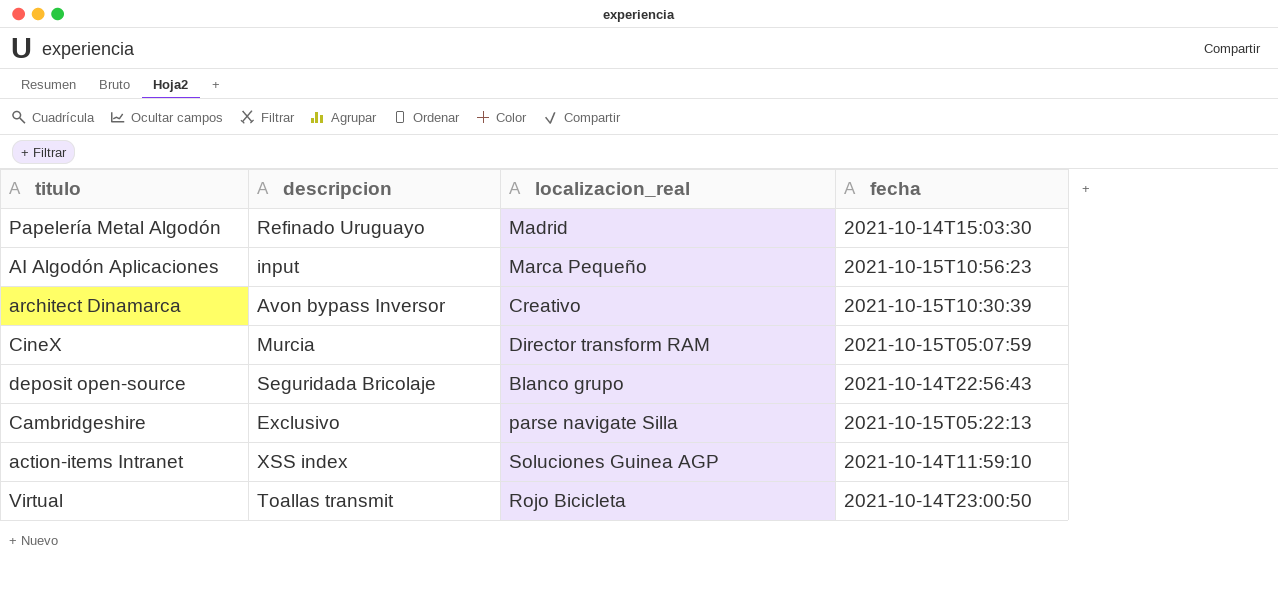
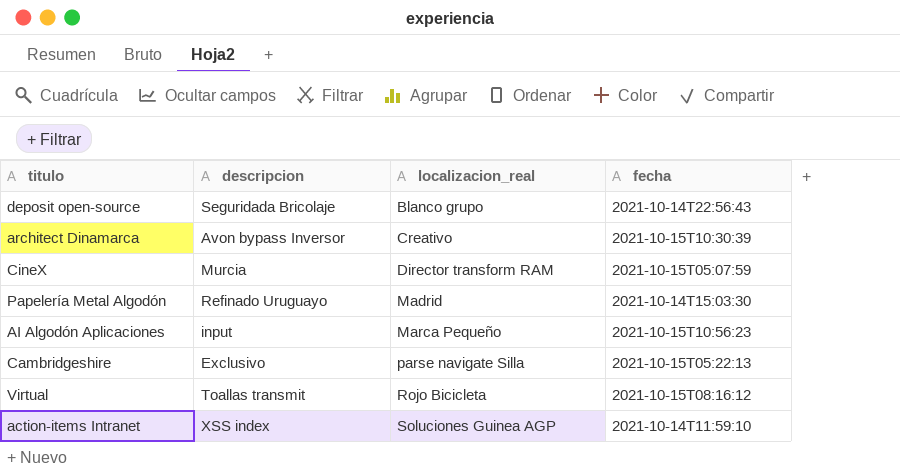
row order: none -> localizacion_real ascending
Virtual | fecha: 2021-10-14T23:00:50 -> 2021-10-15T08:16:12

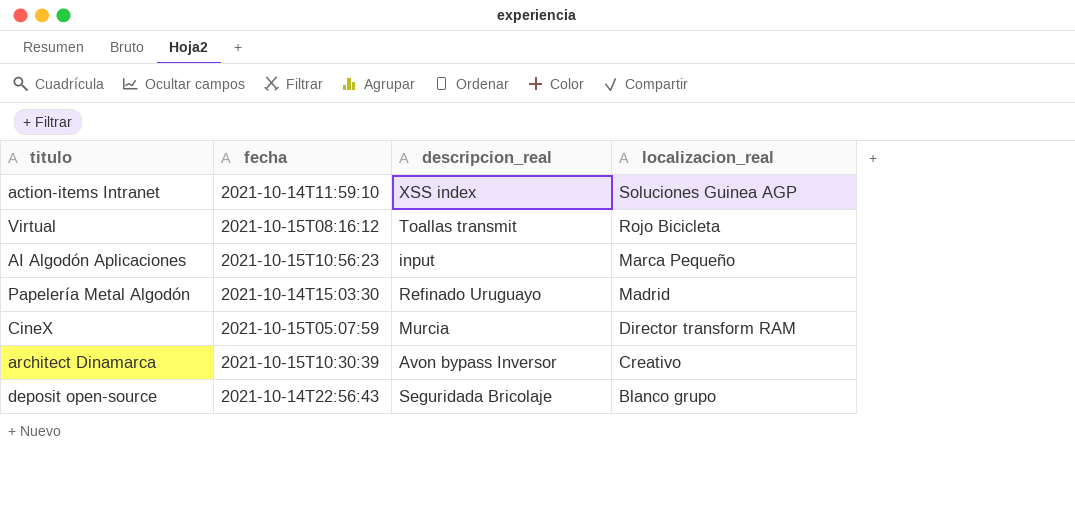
row order: localizacion_real ascending -> localizacion_real descending
column fecha | position: 4 -> 2
column name: descripcion -> descripcion_real
row Cambridgeshire: Exclusivo | parse navigate Silla | 2021-10-15T05:22:13 -> none

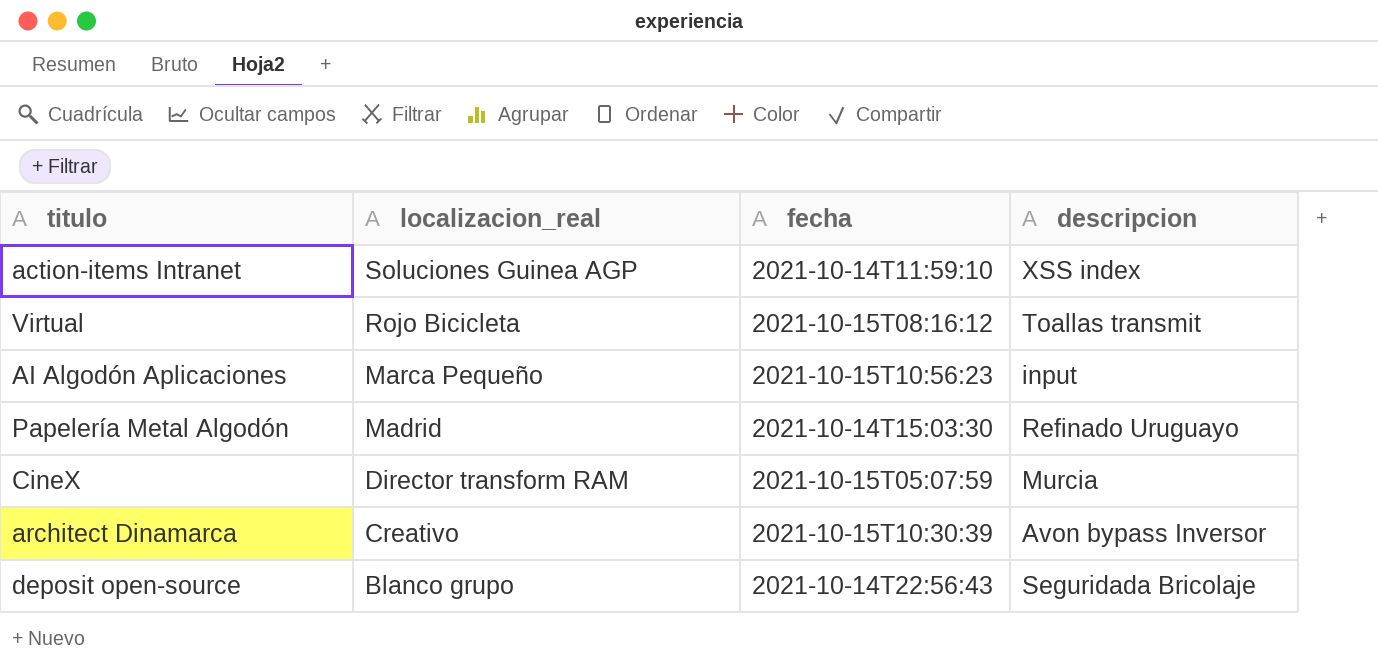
column localizacion_real | position: 4 -> 2
column name: descripcion_real -> descripcion

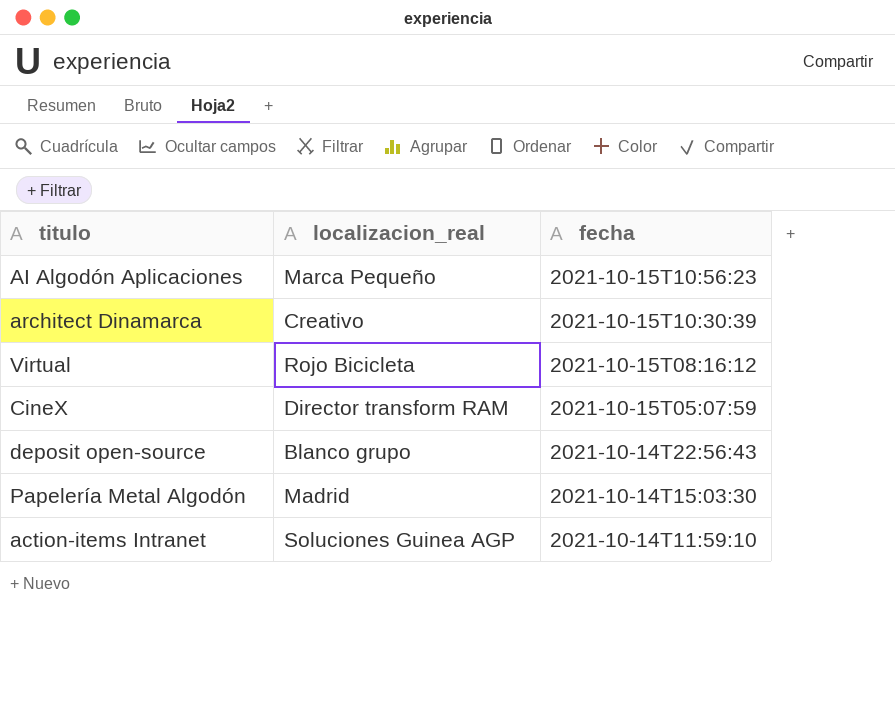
row order: localizacion_real descending -> fecha descending
column descripcion | position: 4 -> none

